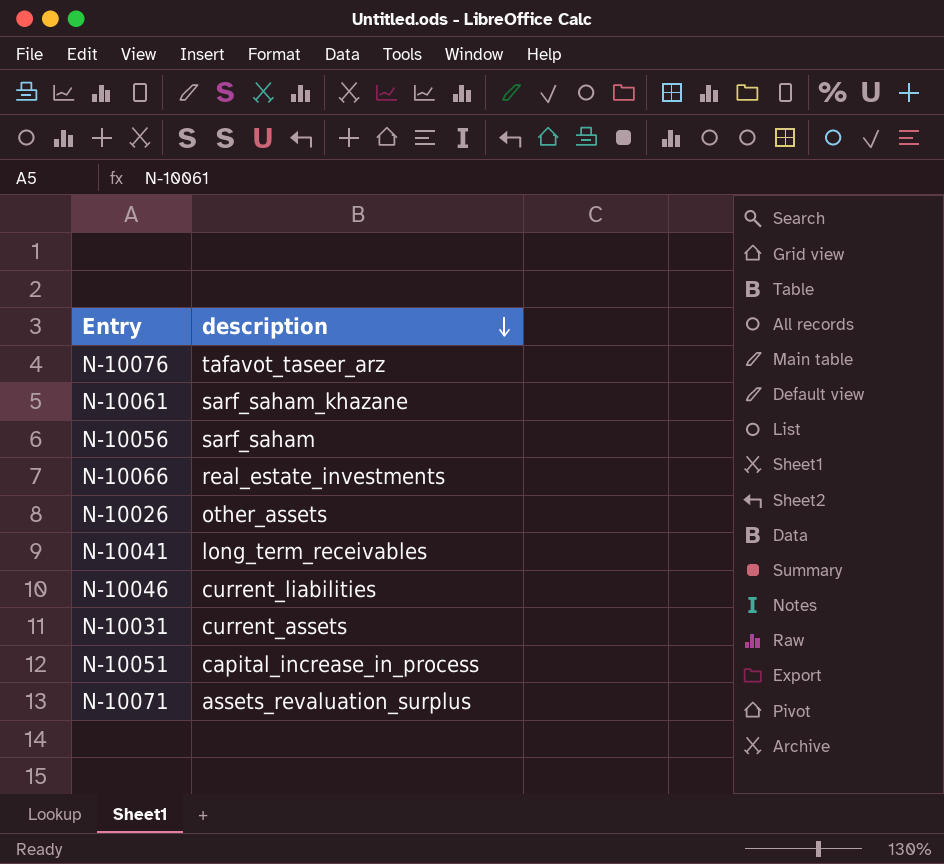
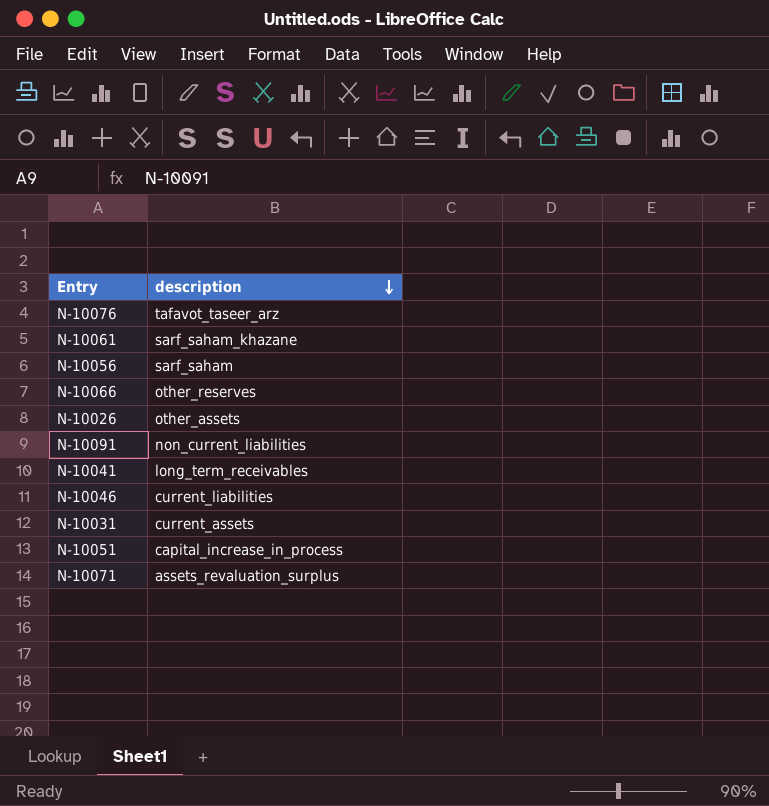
N-10066 | description: real_estate_investments -> other_reserves
row N-10091: none -> non_current_liabilities

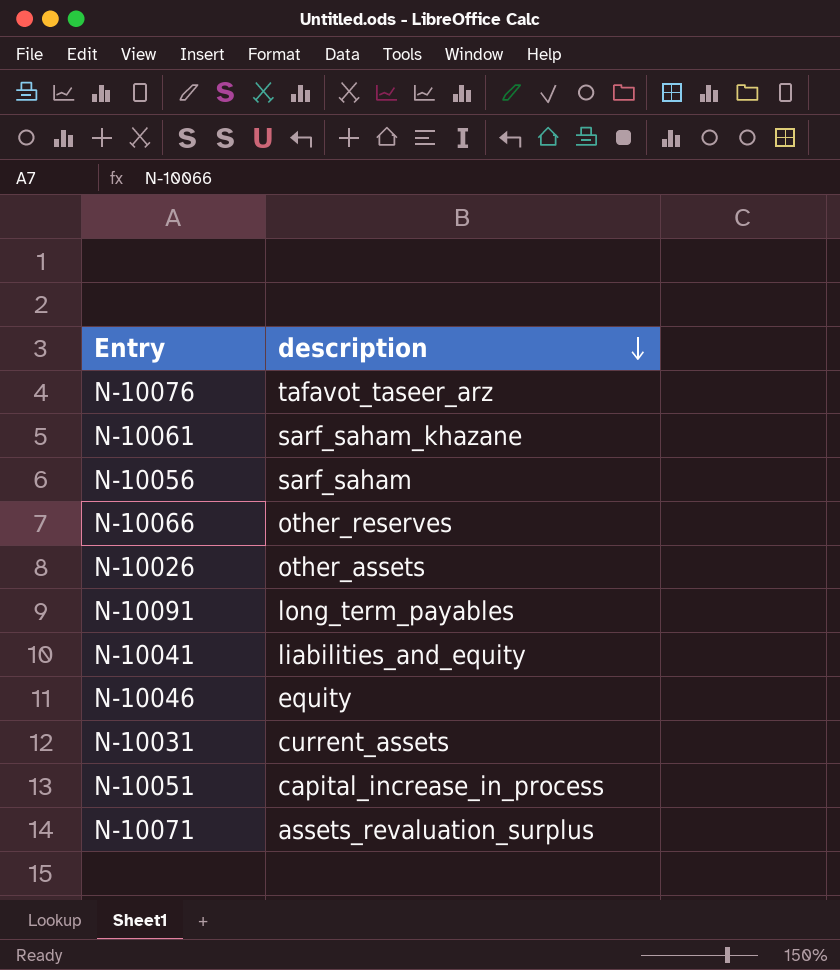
N-10091 | description: non_current_liabilities -> long_term_payables
N-10041 | description: long_term_receivables -> liabilities_and_equity
N-10046 | description: current_liabilities -> equity

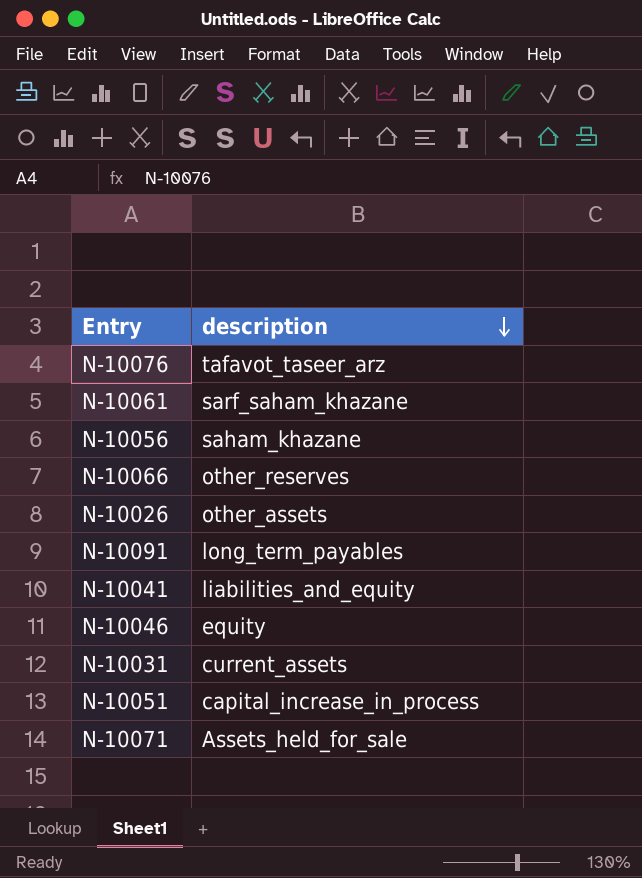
N-10056 | description: sarf_saham -> saham_khazane
N-10071 | description: assets_revaluation_surplus -> Assets_held_for_sale

